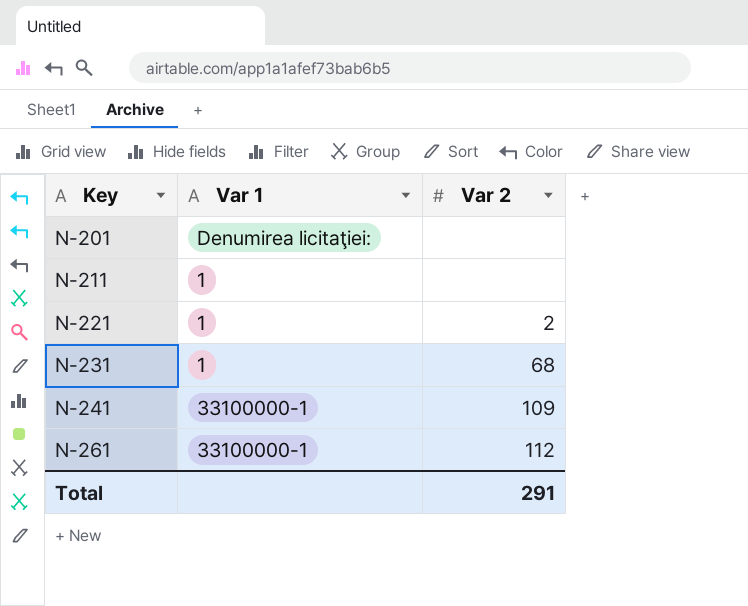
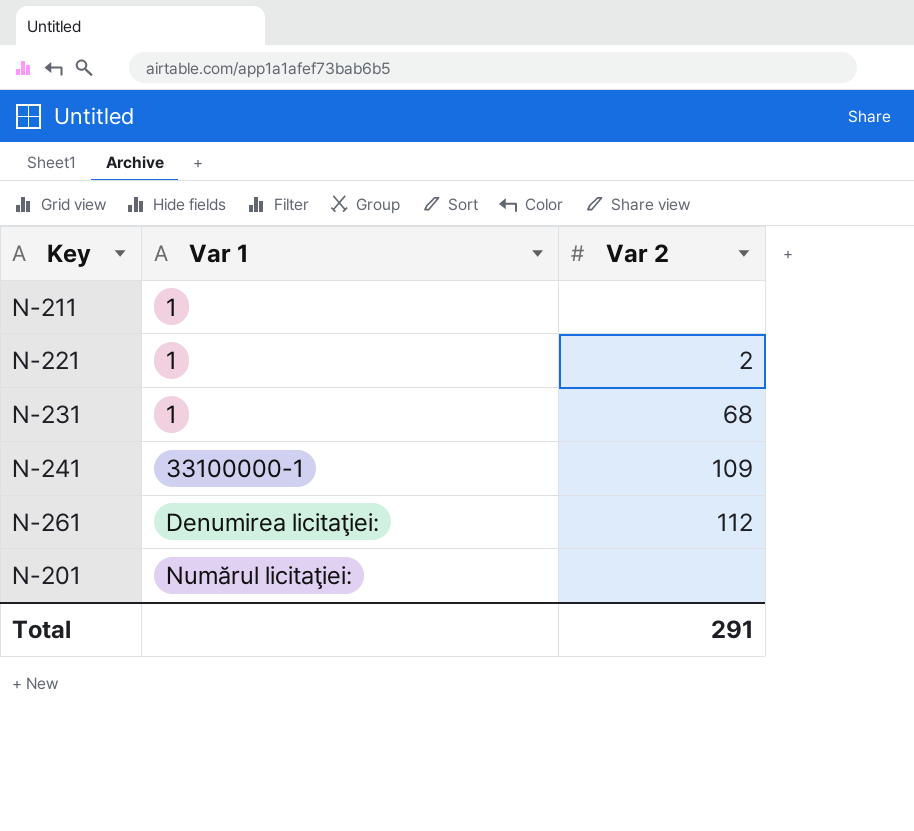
row order: Key ascending -> Var 1 ascending
N-261 | Var 1: 33100000-1 -> Denumirea licitaţiei:
N-201 | Var 1: Denumirea licitaţiei: -> Numărul licitaţiei:

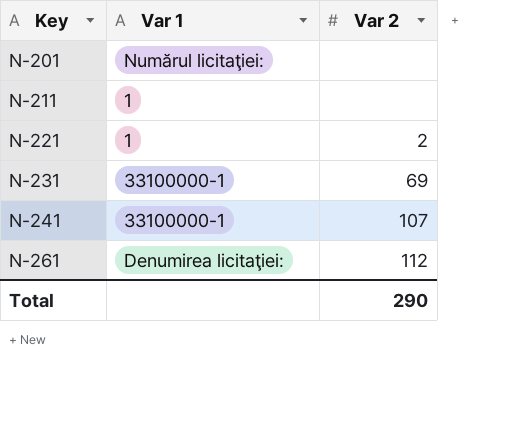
row order: Var 1 ascending -> Key ascending
N-231 | Var 1: 1 -> 33100000-1
N-231 | Var 2: 68 -> 69
N-241 | Var 2: 109 -> 107
Total | Var 2: 291 -> 290

